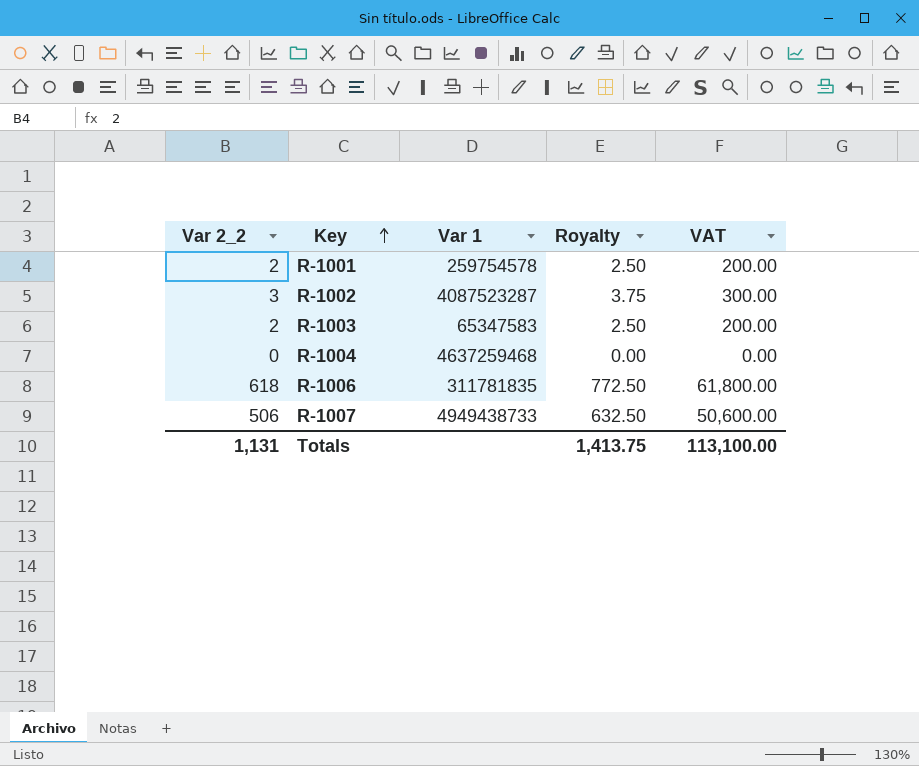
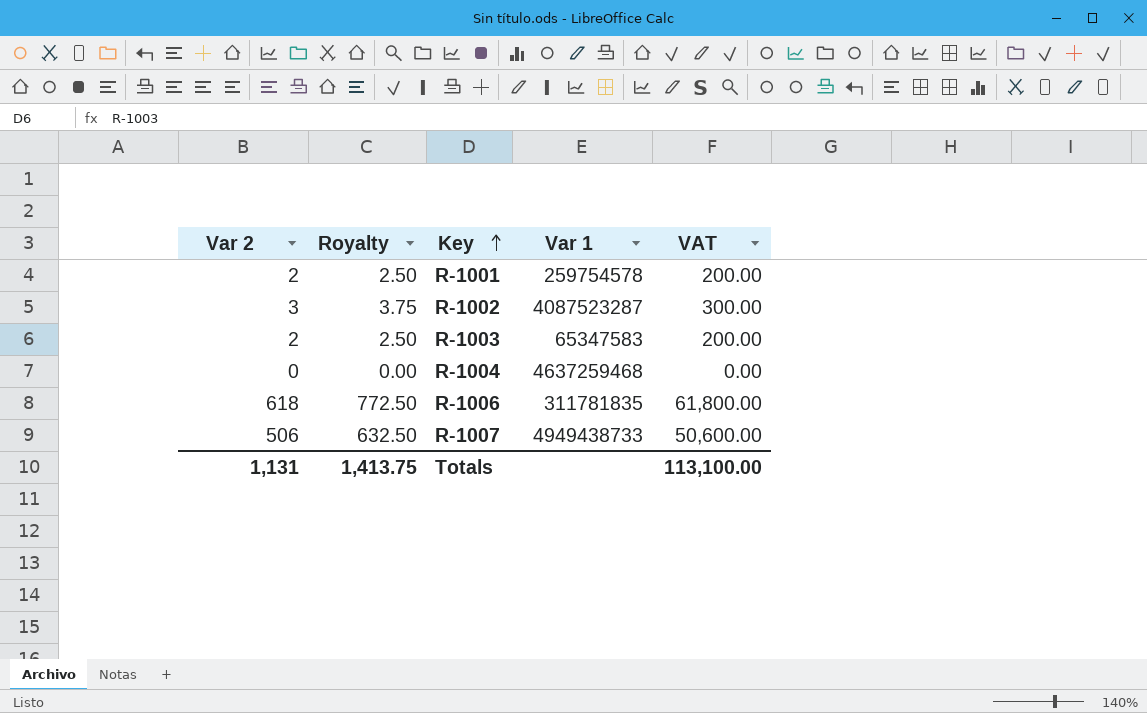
column name: Var 2_2 -> Var 2
column Royalty | position: 4 -> 2

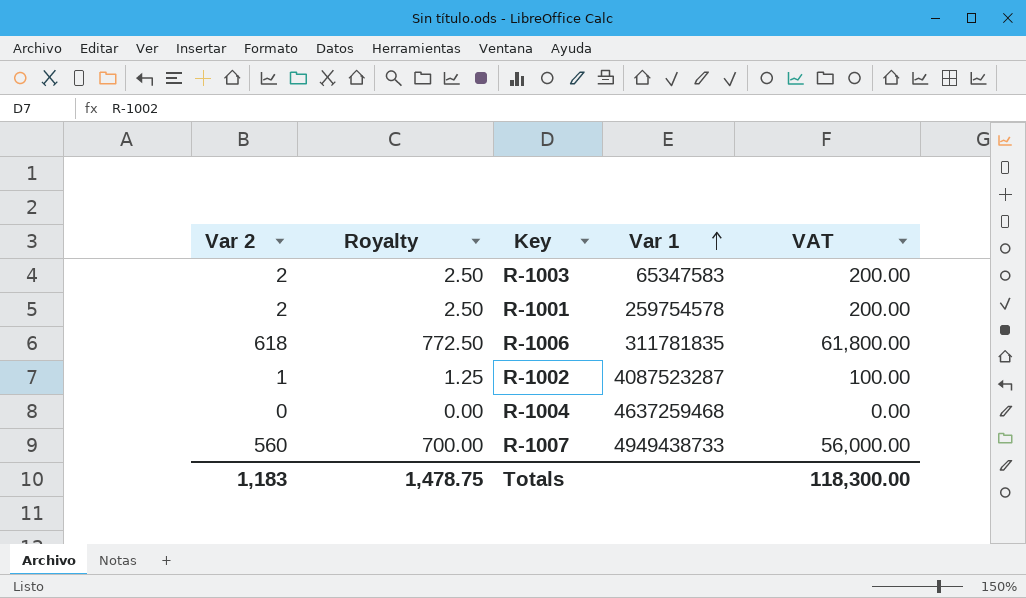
row order: Key ascending -> Var 1 ascending
R-1002 | Var 2: 3 -> 1
R-1002 | Royalty: 3.75 -> 1.25
R-1002 | VAT: 300.00 -> 100.00
R-1007 | Var 2: 506 -> 560
R-1007 | Royalty: 632.50 -> 700.00
R-1007 | VAT: 50,600.00 -> 56,000.00
Totals | Var 2: 1,131 -> 1,183
Totals | Royalty: 1,413.75 -> 1,478.75
Totals | VAT: 113,100.00 -> 118,300.00

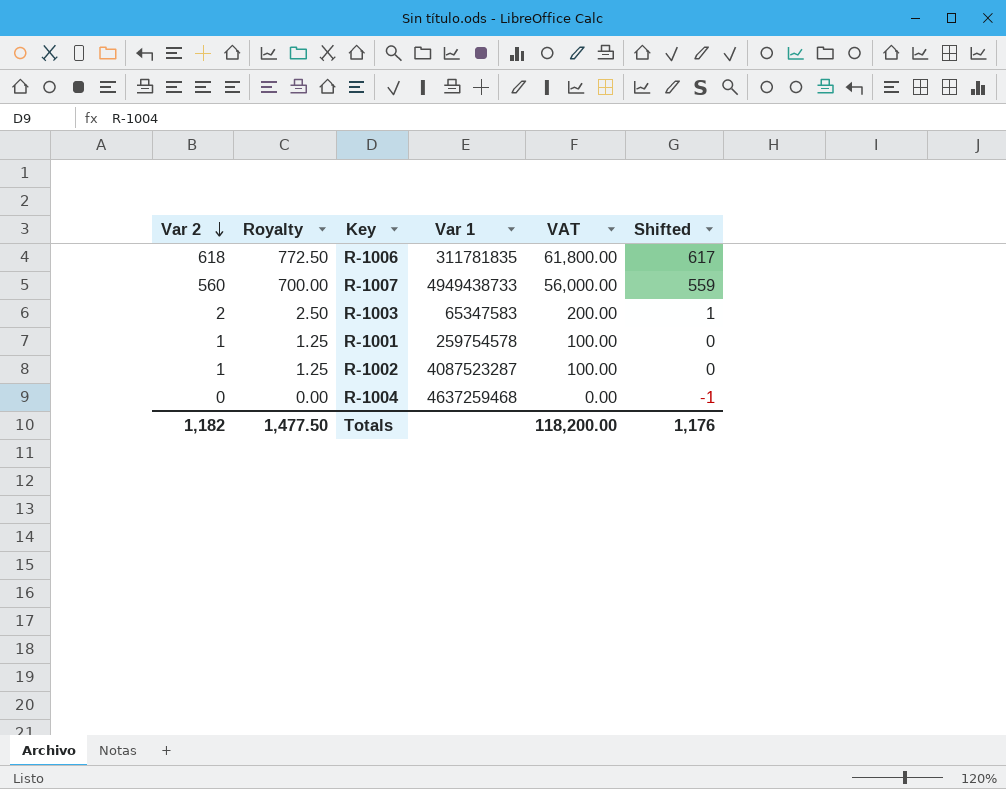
row order: Var 1 ascending -> Var 2 descending
column Shifted | formula: none -> [Var 2] - 1
R-1001 | Var 2: 2 -> 1
R-1001 | Royalty: 2.50 -> 1.25
R-1001 | VAT: 200.00 -> 100.00
Totals | Var 2: 1,183 -> 1,182
Totals | Royalty: 1,478.75 -> 1,477.50
Totals | VAT: 118,300.00 -> 118,200.00

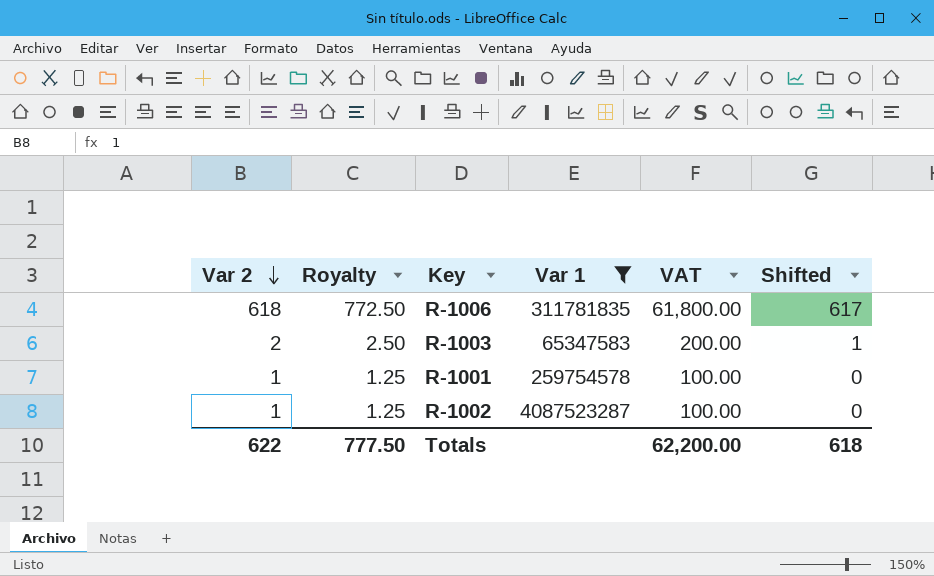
filter: none -> Var 1 <= 4087523287
Totals | Var 2: 1,182 -> 622
Totals | Royalty: 1,477.50 -> 777.50
Totals | VAT: 118,200.00 -> 62,200.00
Totals | Shifted: 1,176 -> 618

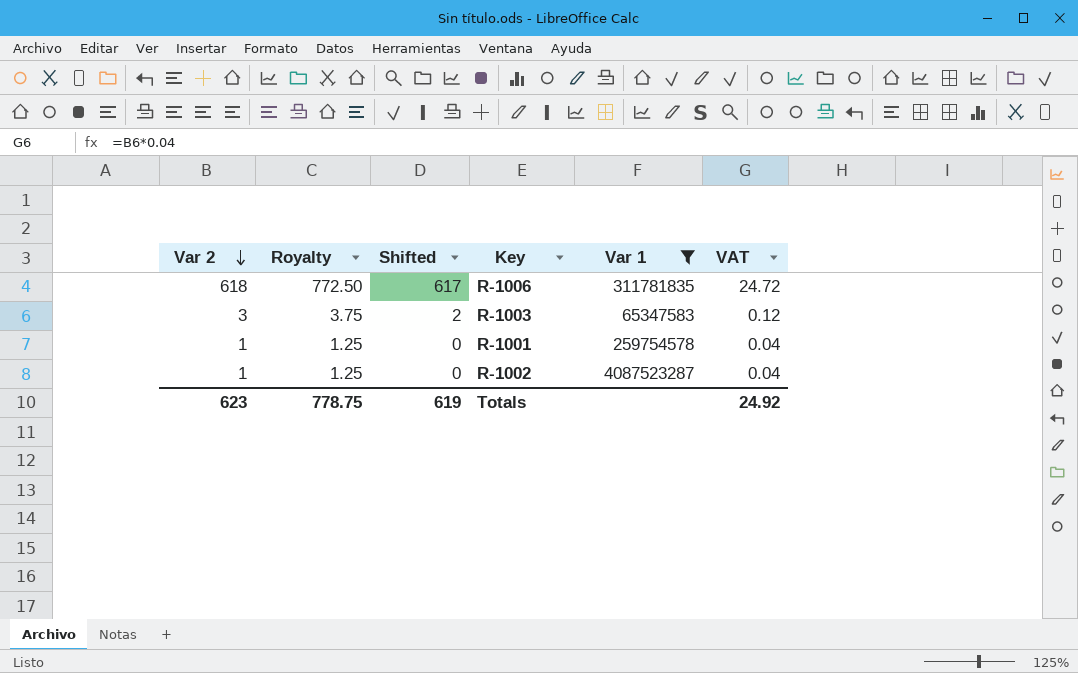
column Shifted | position: 6 -> 3
column VAT | formula: [Var 2] * 100 -> [Var 2] * 0.04
R-1003 | Var 2: 2 -> 3
R-1003 | Royalty: 2.50 -> 3.75
R-1003 | Shifted: 1 -> 2
Totals | Var 2: 622 -> 623
Totals | Royalty: 777.50 -> 778.75
Totals | Shifted: 618 -> 619
Totals | VAT: 62,200.00 -> 24.92

